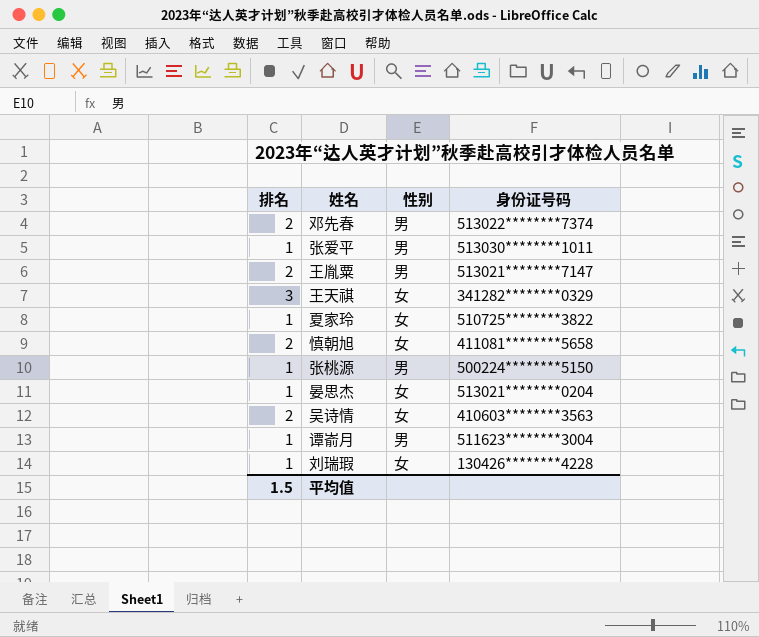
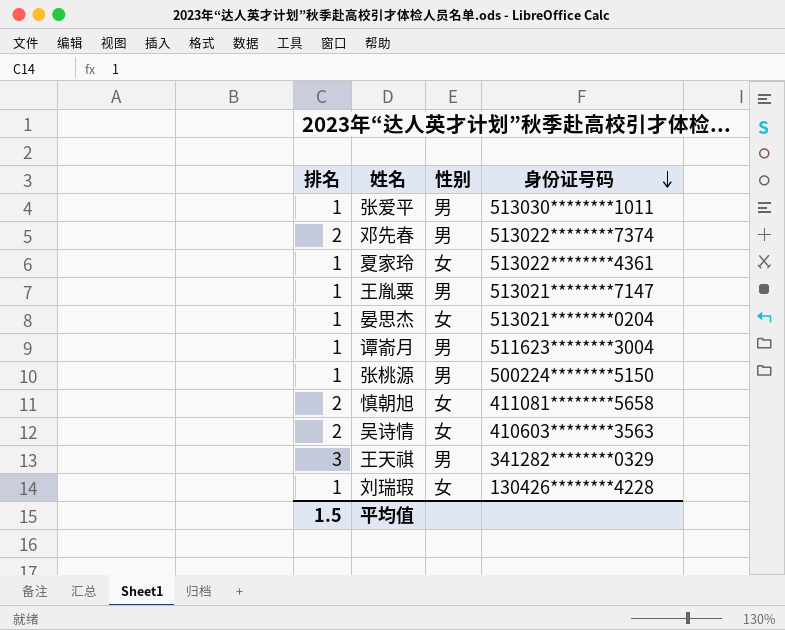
row order: none -> 身份证号码 descending
夏家玲 | 身份证号码: 510725********3822 -> 513022********4361
王胤粟 | 排名: 2 -> 1
王天祺 | 性别: 女 -> 男

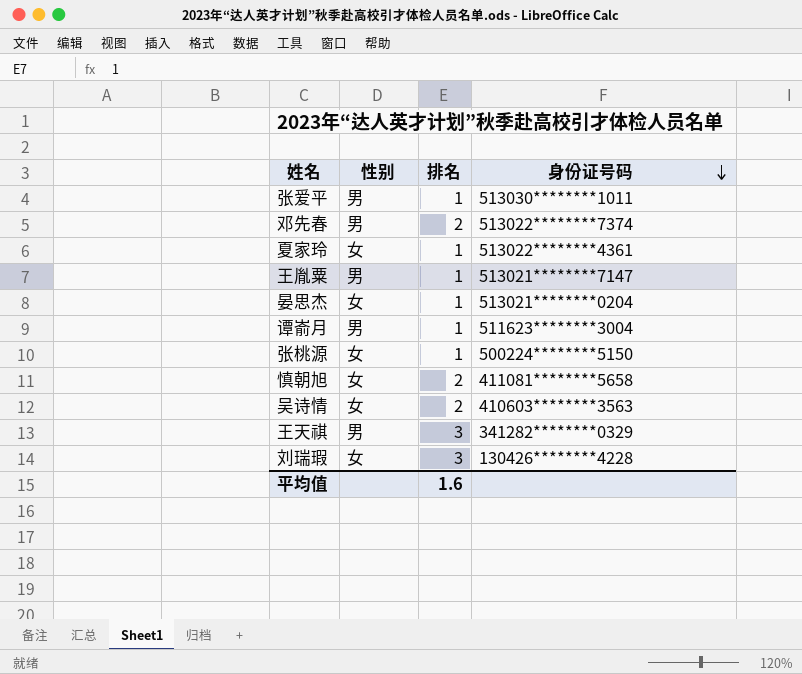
column 排名 | position: 1 -> 3
张桃源 | 性别: 男 -> 女
刘瑞瑕 | 排名: 1 -> 3
平均值 | 排名: 1.5 -> 1.6

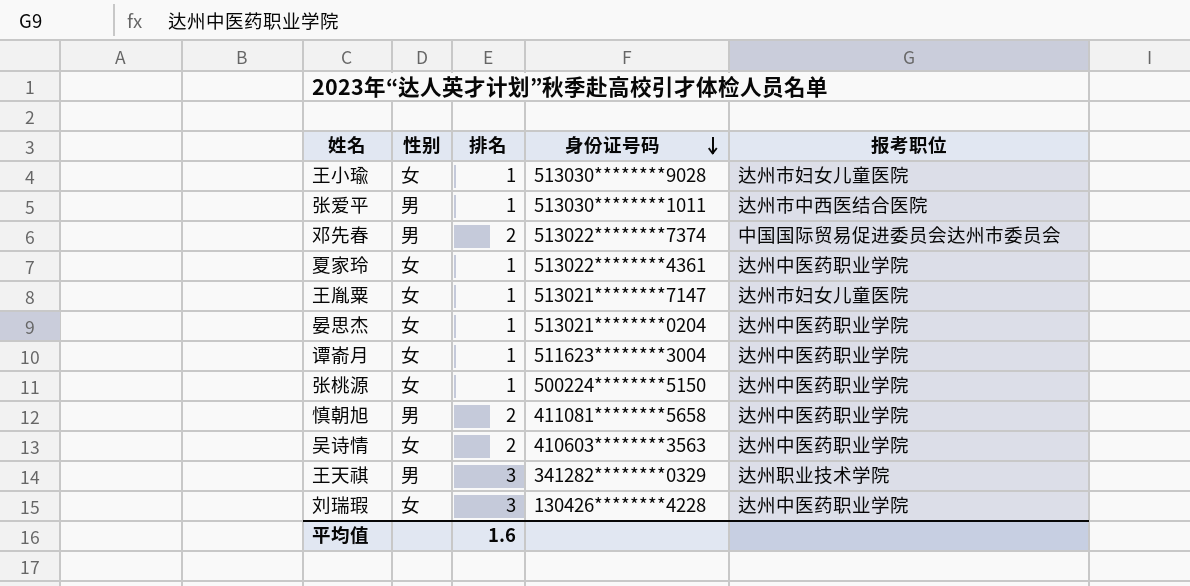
column 报考职位 | position: none -> 5
row 王小瑜: none -> 女 | 1 | 513030********9028 | 达州市妇女儿童医院
王胤粟 | 性别: 男 -> 女
谭嵛月 | 性别: 男 -> 女
慎朝旭 | 性别: 女 -> 男

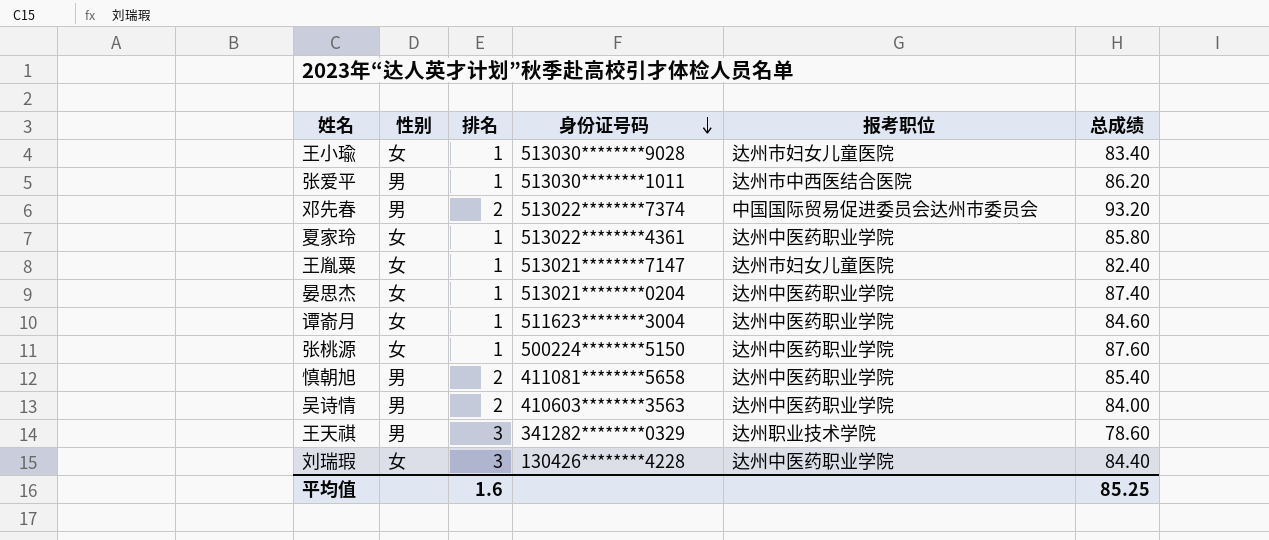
column 总成绩 | position: none -> 6
吴诗情 | 性别: 女 -> 男

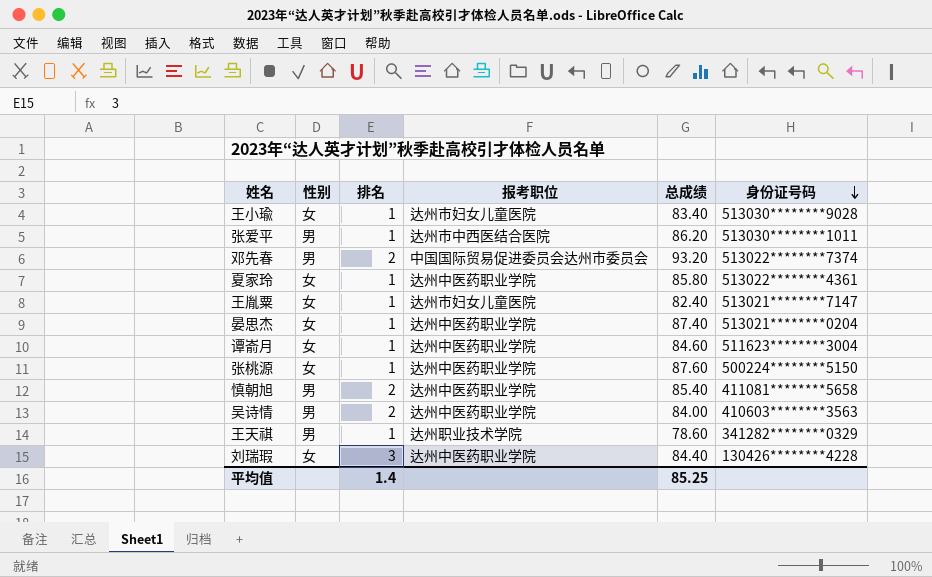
column 身份证号码 | position: 4 -> 6
王天祺 | 排名: 3 -> 1
平均值 | 排名: 1.6 -> 1.4

